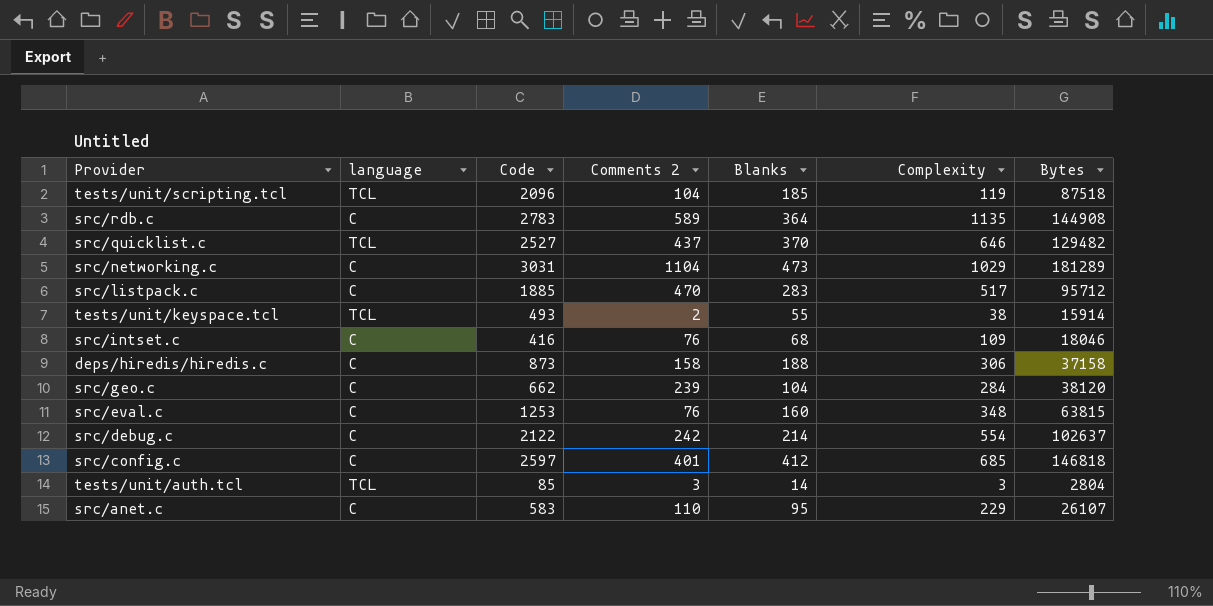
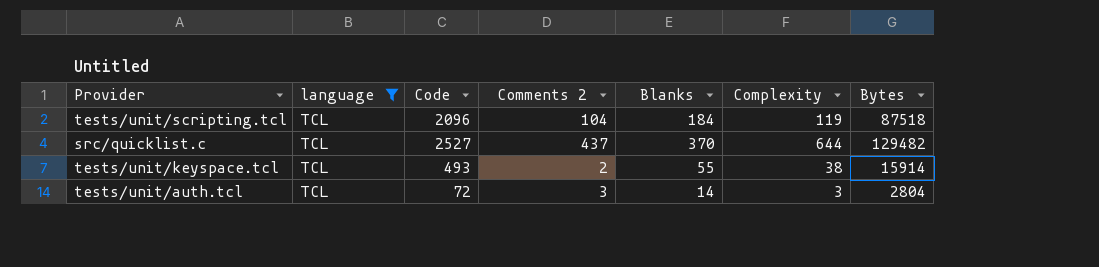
filter: none -> language = TCL
tests/unit/scripting.tcl | Blanks: 185 -> 184
src/quicklist.c | Complexity: 646 -> 644
tests/unit/auth.tcl | Code: 85 -> 72

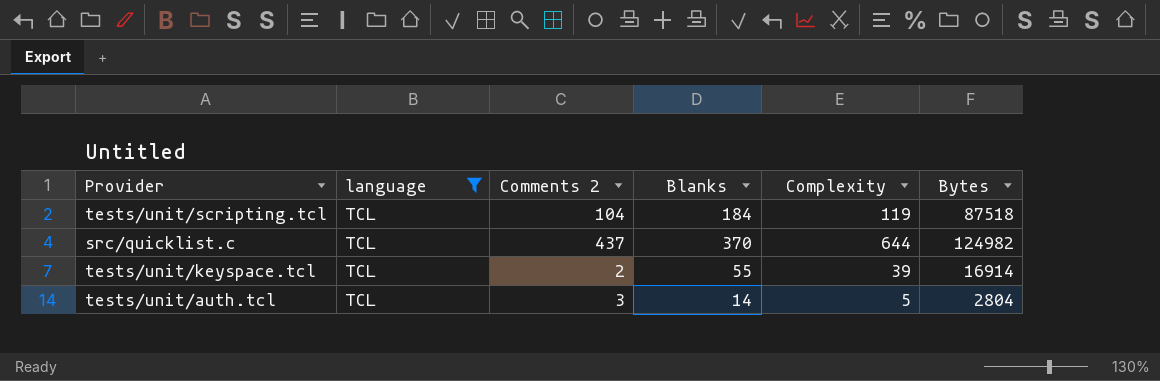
column Code | position: 3 -> none
src/quicklist.c | Bytes: 129482 -> 124982
tests/unit/keyspace.tcl | Complexity: 38 -> 39
tests/unit/keyspace.tcl | Bytes: 15914 -> 16914
tests/unit/auth.tcl | Complexity: 3 -> 5

